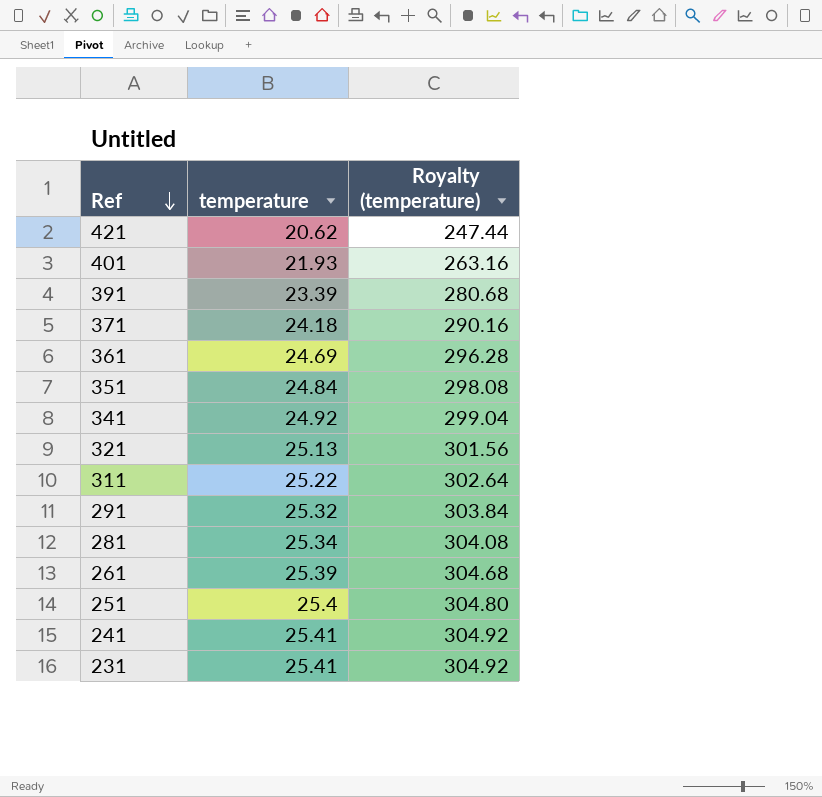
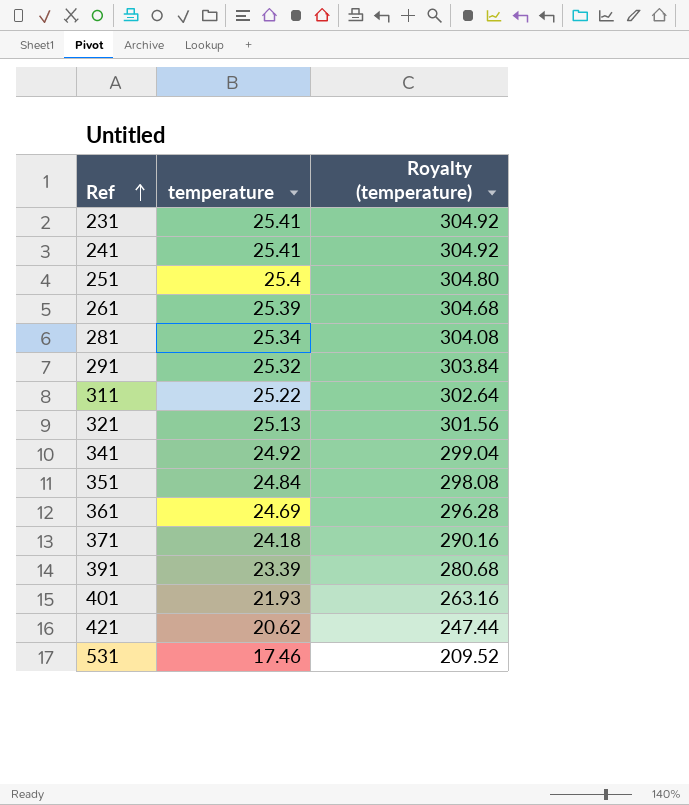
row order: Ref descending -> Ref ascending
row 531: none -> 17.46 | 209.52

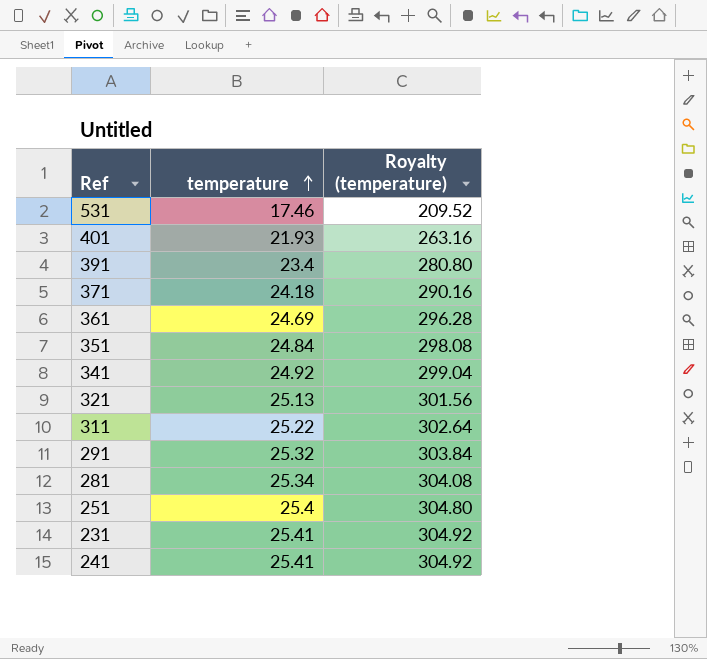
row order: Ref ascending -> temperature ascending
row 261: 25.39 | 304.68 -> none
row 421: 20.62 | 247.44 -> none
391 | temperature: 23.39 -> 23.4
391 | Royalty (temperature): 280.68 -> 280.80

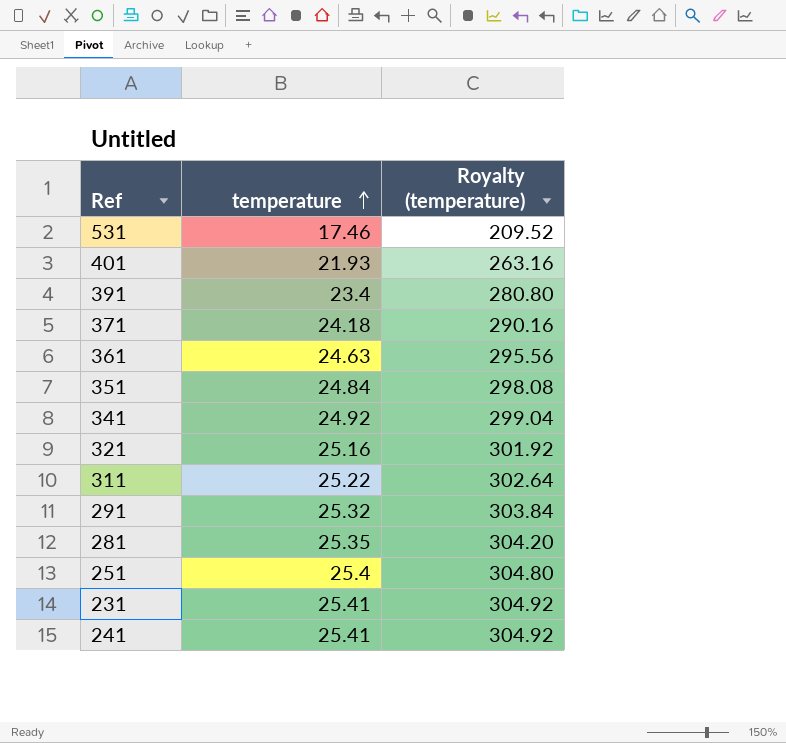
361 | temperature: 24.69 -> 24.63
361 | Royalty (temperature): 296.28 -> 295.56
321 | temperature: 25.13 -> 25.16
321 | Royalty (temperature): 301.56 -> 301.92
281 | temperature: 25.34 -> 25.35
281 | Royalty (temperature): 304.08 -> 304.20

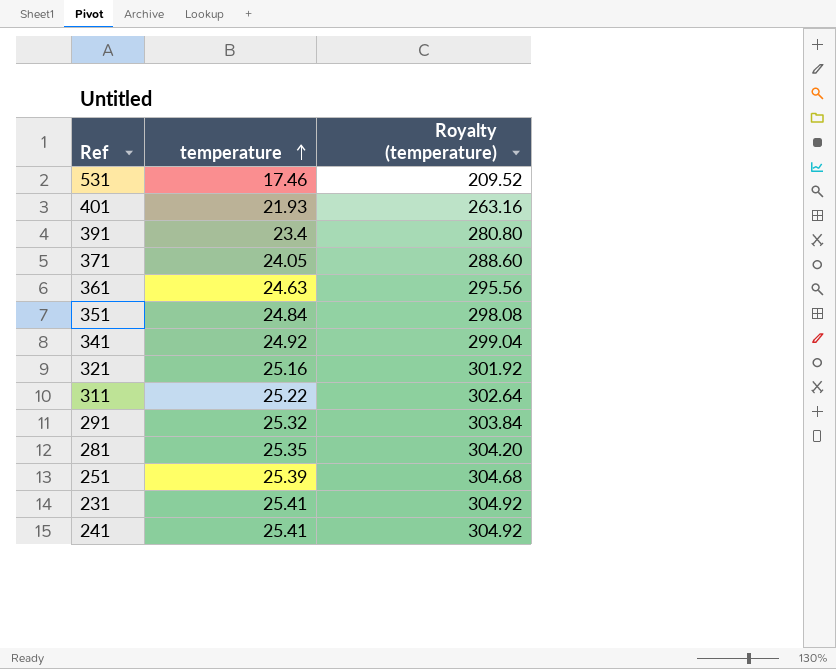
371 | temperature: 24.18 -> 24.05
371 | Royalty (temperature): 290.16 -> 288.60
251 | temperature: 25.4 -> 25.39
251 | Royalty (temperature): 304.80 -> 304.68

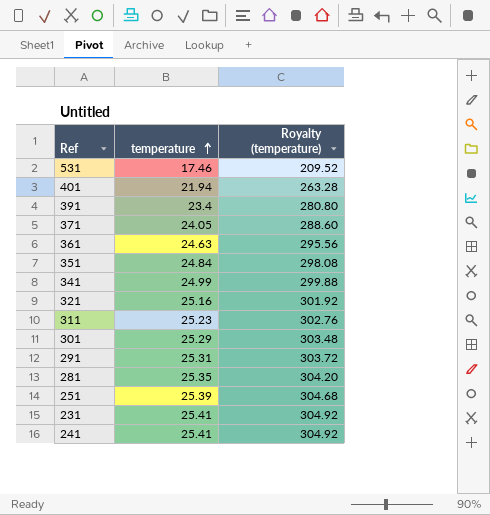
401 | temperature: 21.93 -> 21.94
401 | Royalty (temperature): 263.16 -> 263.28
341 | temperature: 24.92 -> 24.99
341 | Royalty (temperature): 299.04 -> 299.88
311 | temperature: 25.22 -> 25.23
311 | Royalty (temperature): 302.64 -> 302.76
row 301: none -> 25.29 | 303.48
291 | temperature: 25.32 -> 25.31
291 | Royalty (temperature): 303.84 -> 303.72

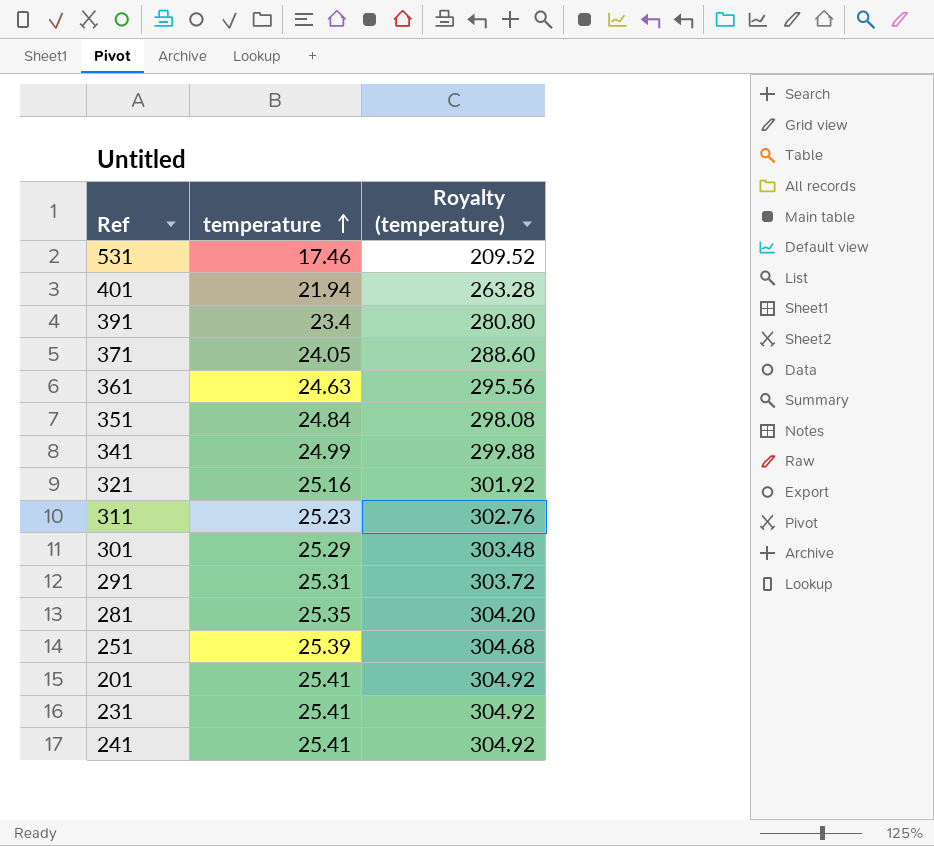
row 201: none -> 25.41 | 304.92

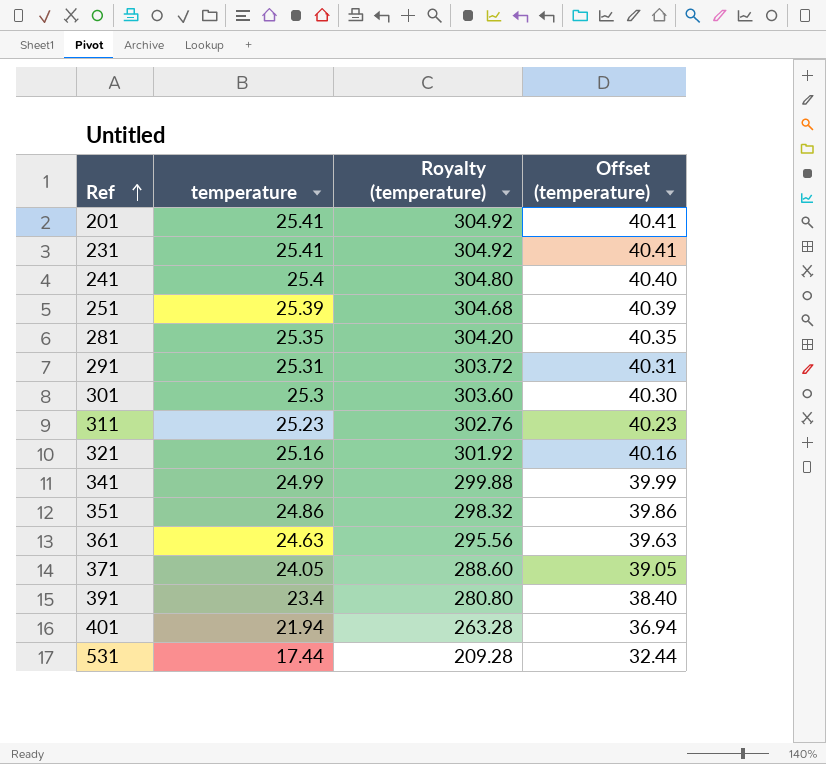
row order: temperature ascending -> Ref ascending
column Offset (temperature) | formula: none -> [temperature] + 15
241 | temperature: 25.41 -> 25.4
241 | Royalty (temperature): 304.92 -> 304.80
301 | temperature: 25.29 -> 25.3
301 | Royalty (temperature): 303.48 -> 303.60
351 | temperature: 24.84 -> 24.86
351 | Royalty (temperature): 298.08 -> 298.32
531 | temperature: 17.46 -> 17.44
531 | Royalty (temperature): 209.52 -> 209.28

